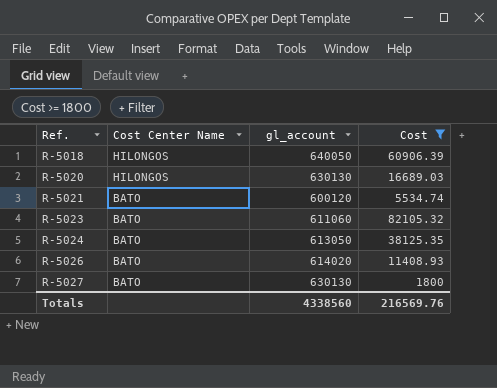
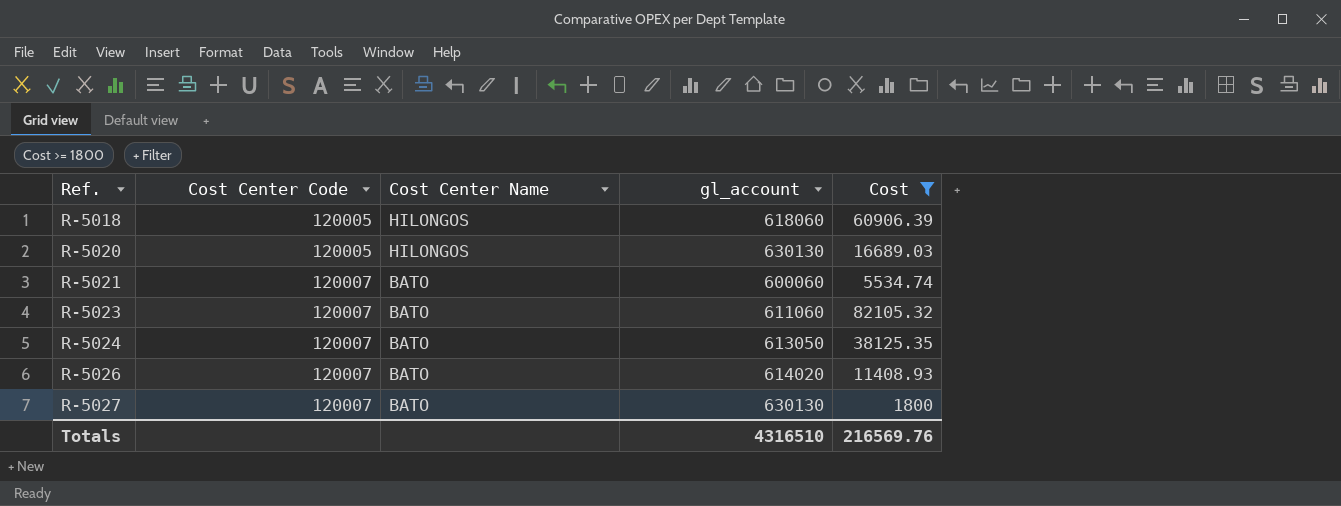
column Cost Center Code | position: none -> 2
R-5018 | gl_account: 640050 -> 618060
R-5021 | gl_account: 600120 -> 600060
Totals | gl_account: 4338560 -> 4316510

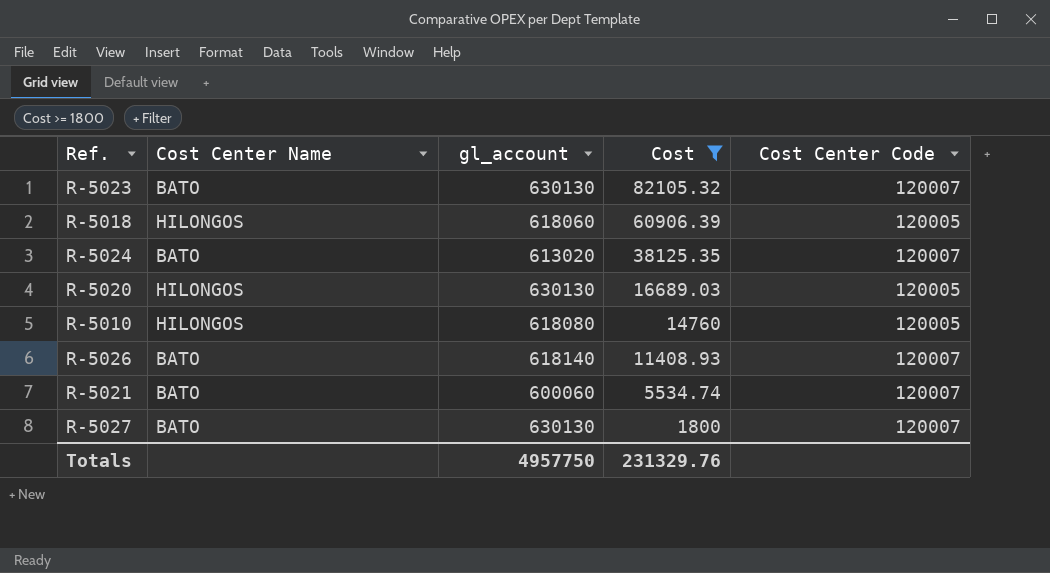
row order: Ref. ascending -> Cost descending
column Cost Center Code | position: 2 -> 5
R-5023 | gl_account: 611060 -> 630130
R-5024 | gl_account: 613050 -> 613020
row R-5010: none -> HILONGOS | 618080 | 14760 | 120005
R-5026 | gl_account: 614020 -> 618140
Totals | gl_account: 4316510 -> 4957750
Totals | Cost: 216569.76 -> 231329.76

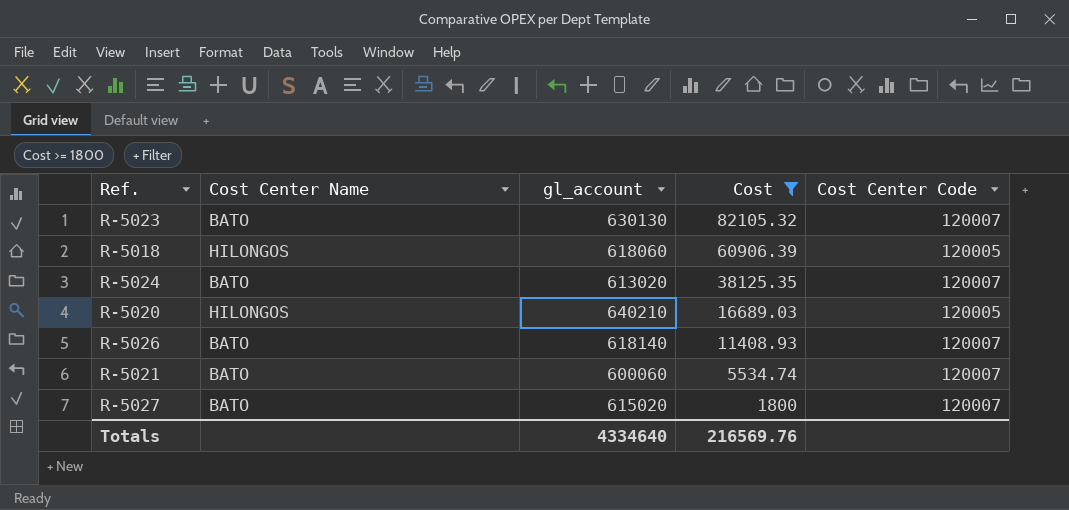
row R-5010: HILONGOS | 618080 | 14760 | 120005 -> none
R-5020 | gl_account: 630130 -> 640210
R-5027 | gl_account: 630130 -> 615020
Totals | gl_account: 4957750 -> 4334640
Totals | Cost: 231329.76 -> 216569.76

